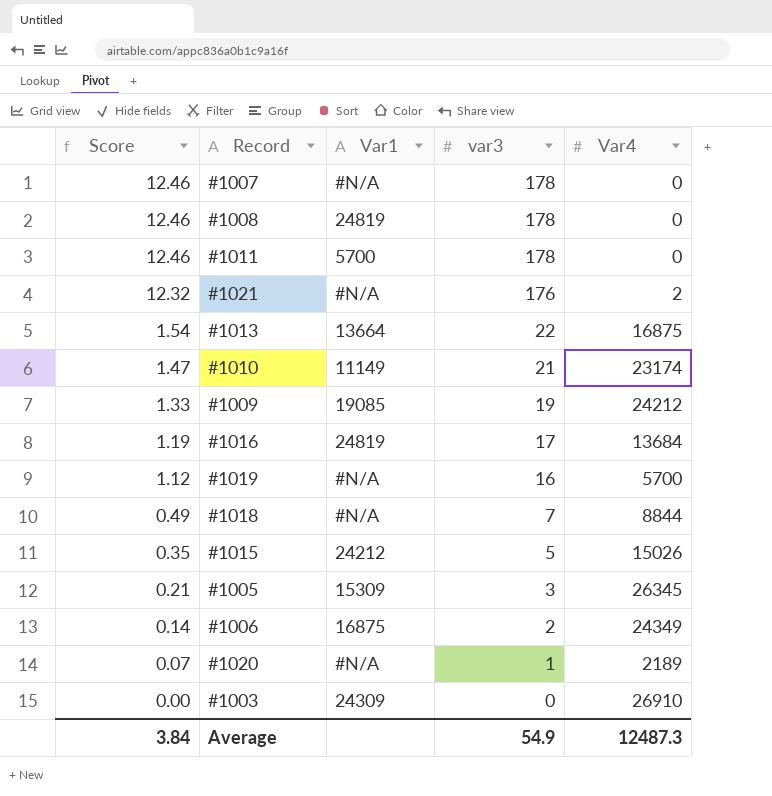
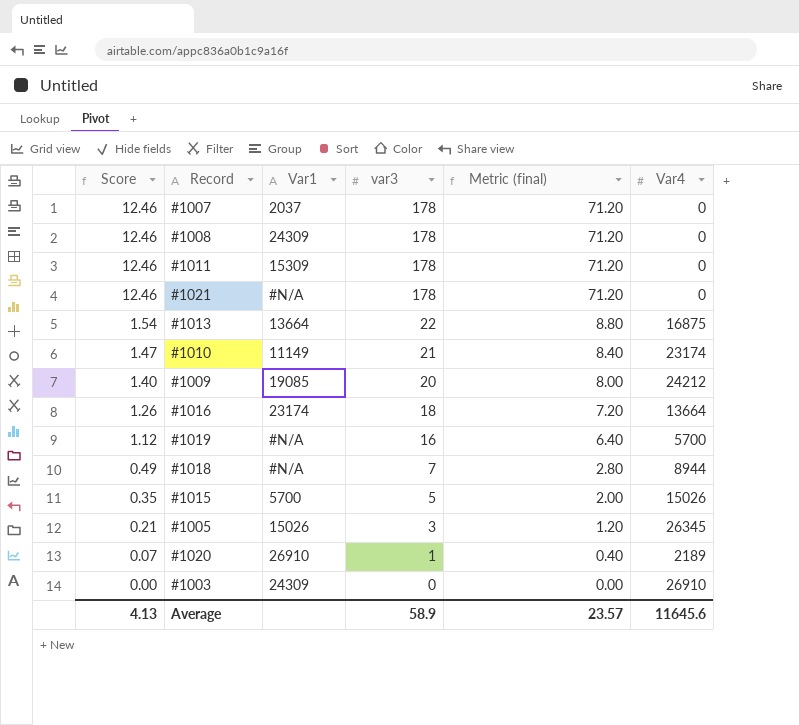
column Metric (final) | formula: none -> [var3] * 0.4
row #1006: 0.14 | 16875 | 2 | 24349 -> none
#1007 | Var1: #N/A -> 2037
#1008 | Var1: 24819 -> 24309
#1011 | Var1: 5700 -> 15309
#1021 | Score: 12.32 -> 12.46
#1021 | var3: 176 -> 178
#1021 | Var4: 2 -> 0
#1009 | Score: 1.33 -> 1.40
#1009 | var3: 19 -> 20
#1016 | Score: 1.19 -> 1.26
#1016 | Var1: 24819 -> 23174
#1016 | var3: 17 -> 18
#1016 | Var4: 13684 -> 13664
#1018 | Var4: 8844 -> 8944
#1015 | Var1: 24212 -> 5700
#1005 | Var1: 15309 -> 15026
#1020 | Var1: #N/A -> 26910
Average | Score: 3.84 -> 4.13
Average | var3: 54.9 -> 58.9
Average | Var4: 12487.3 -> 11645.6

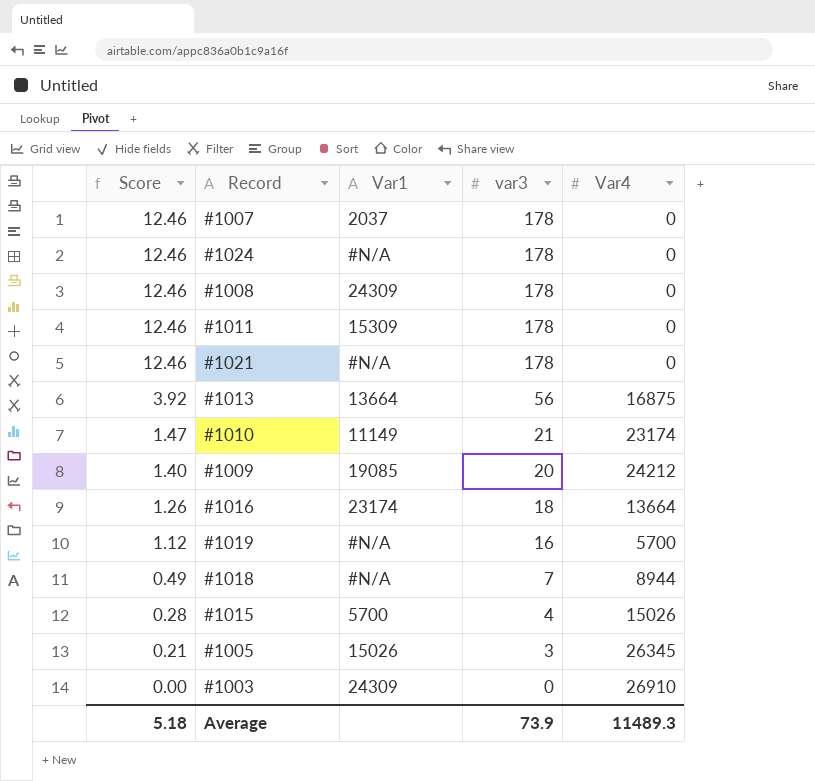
column Metric (final) | formula: [var3] * 0.4 -> none
row #1020: 0.07 | 26910 | 1 | 0.40 | 2189 -> none
row #1024: none -> 12.46 | #N/A | 178 | 0
#1013 | Score: 1.54 -> 3.92
#1013 | var3: 22 -> 56
#1015 | Score: 0.35 -> 0.28
#1015 | var3: 5 -> 4
Average | Score: 4.13 -> 5.18
Average | var3: 58.9 -> 73.9
Average | Var4: 11645.6 -> 11489.3

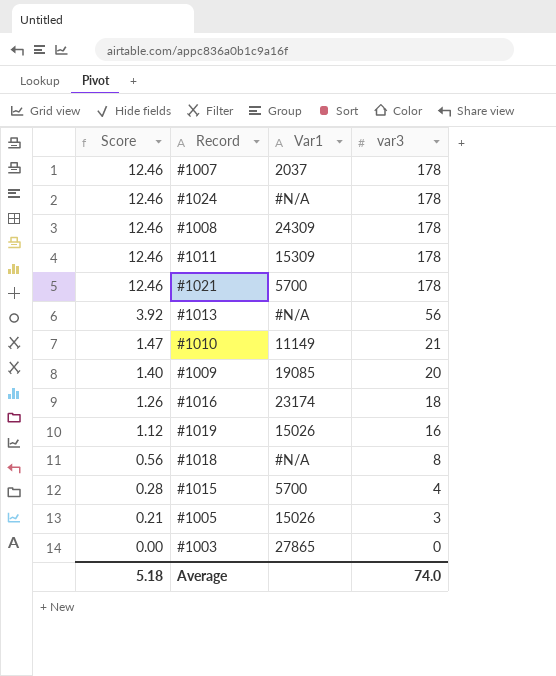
column Var4 | position: 5 -> none
#1021 | Var1: #N/A -> 5700
#1013 | Var1: 13664 -> #N/A
#1019 | Var1: #N/A -> 15026
#1018 | Score: 0.49 -> 0.56
#1018 | var3: 7 -> 8
#1003 | Var1: 24309 -> 27865
Average | var3: 73.9 -> 74.0

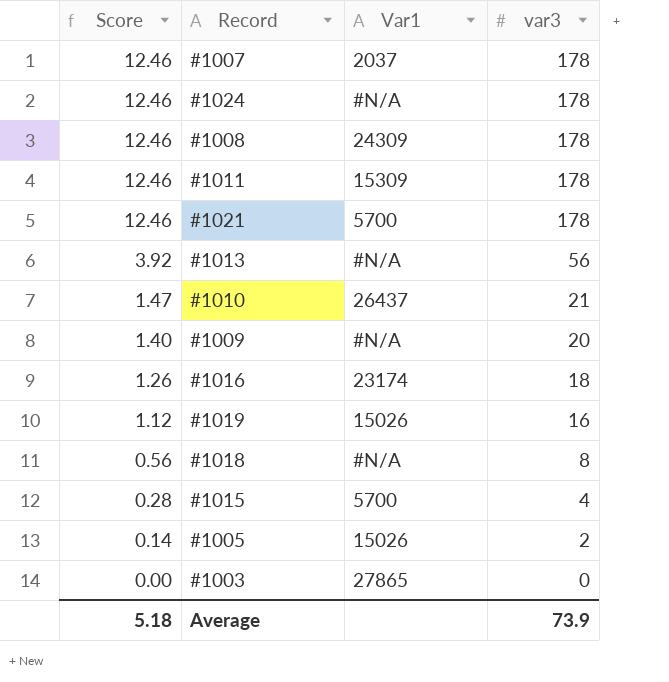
#1010 | Var1: 11149 -> 26437
#1009 | Var1: 19085 -> #N/A
#1005 | Score: 0.21 -> 0.14
#1005 | var3: 3 -> 2
Average | var3: 74.0 -> 73.9

